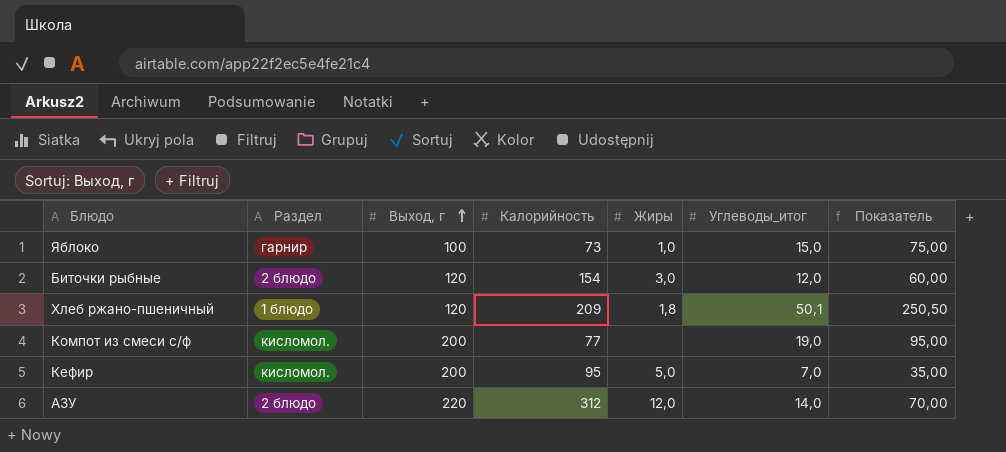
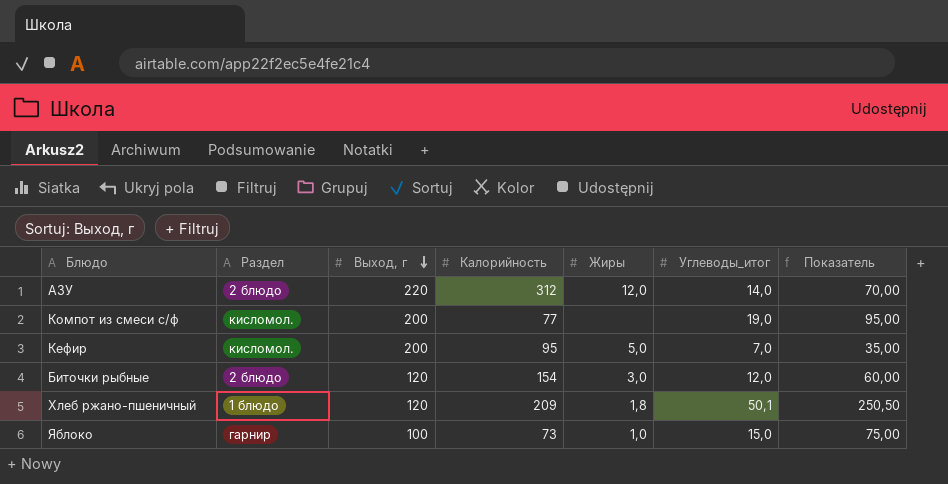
row order: Выход, г ascending -> Выход, г descending

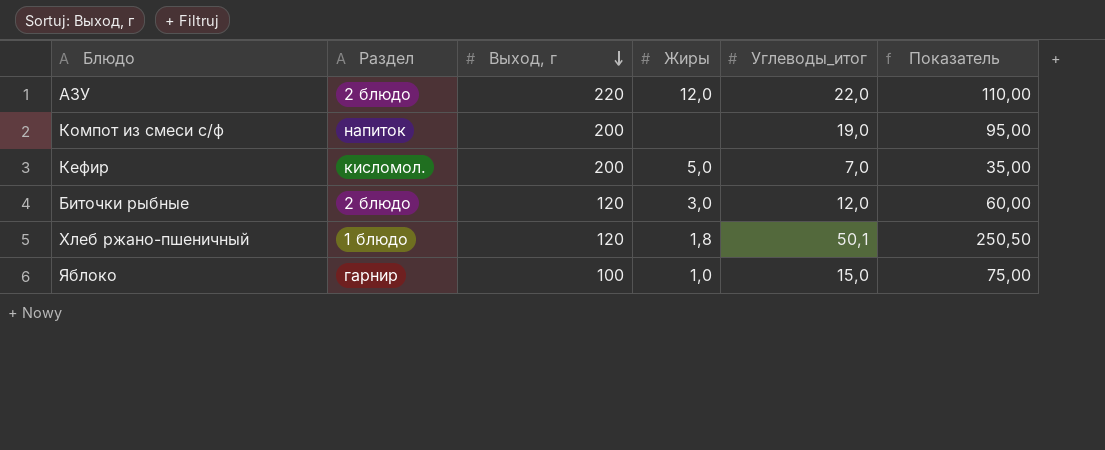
column Калорийность | position: 4 -> none
АЗУ | Углеводы_итог: 14,0 -> 22,0
АЗУ | Показатель: 70,00 -> 110,00
Компот из смеси с/ф | Раздел: кисломол. -> напиток

